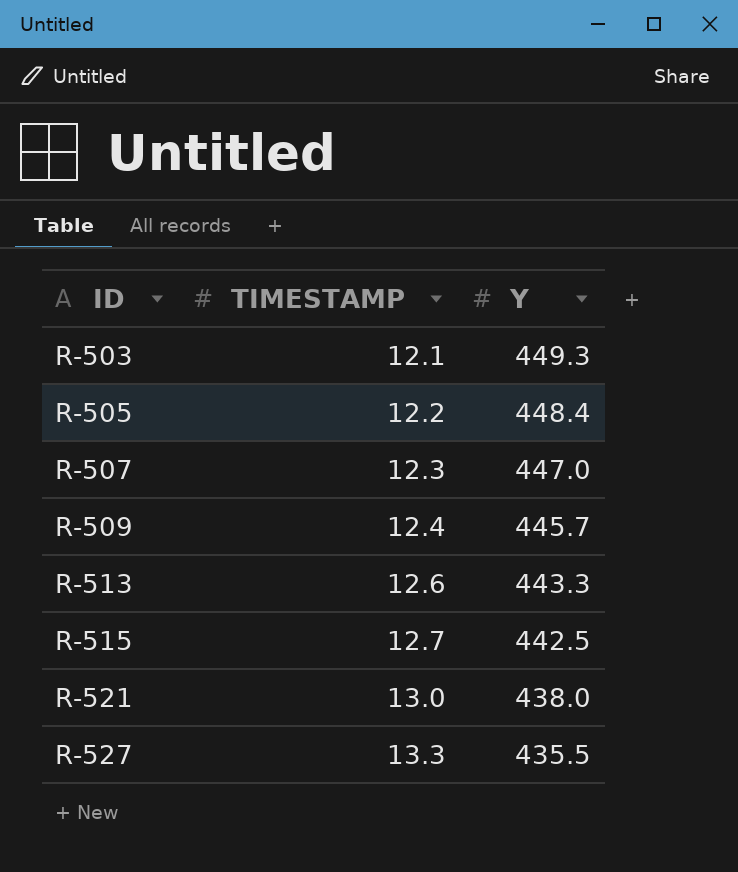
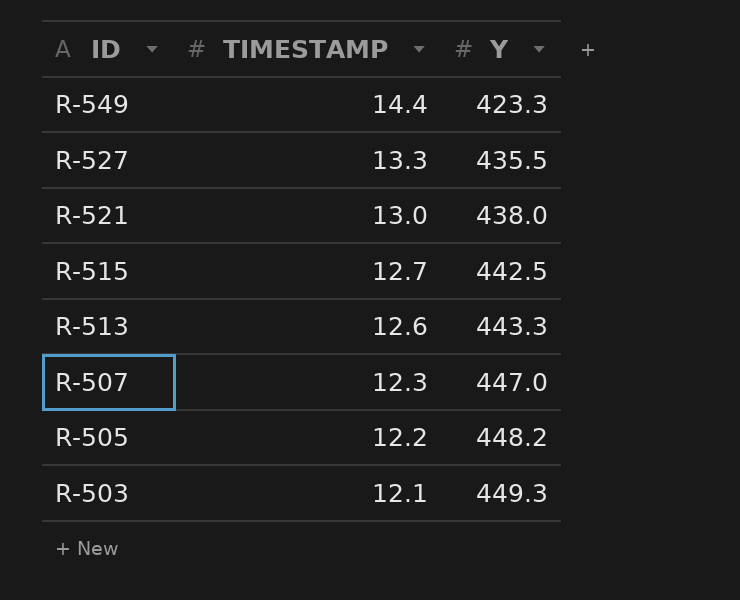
row order: ID ascending -> ID descending
row R-509: 12.4 | 445.7 -> none
row R-549: none -> 14.4 | 423.3
R-505 | Y: 448.4 -> 448.2

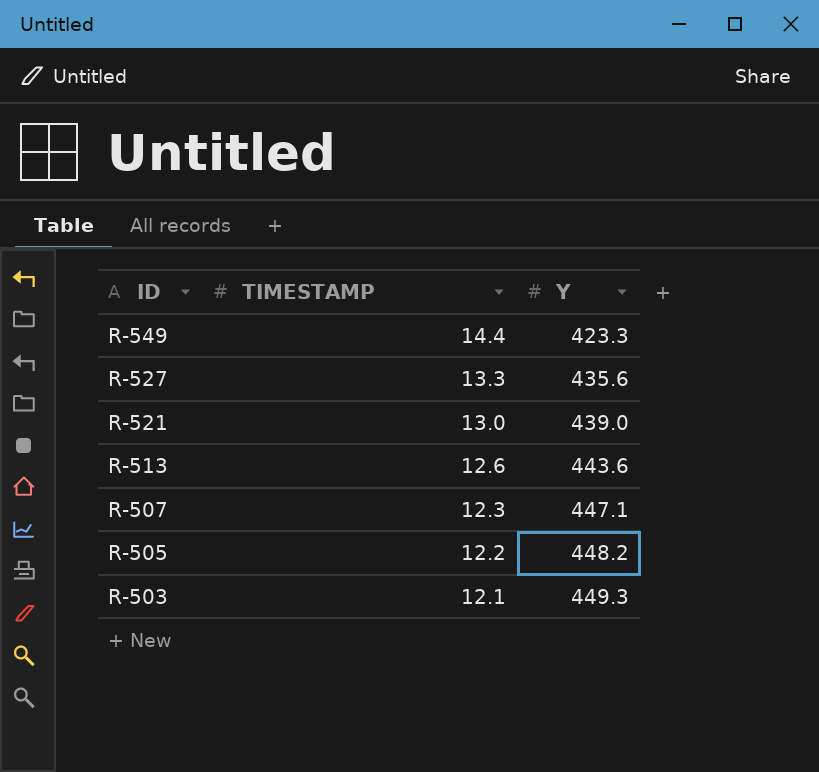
row R-515: 12.7 | 442.5 -> none
R-527 | Y: 435.5 -> 435.6
R-521 | Y: 438.0 -> 439.0
R-513 | Y: 443.3 -> 443.6
R-507 | Y: 447.0 -> 447.1

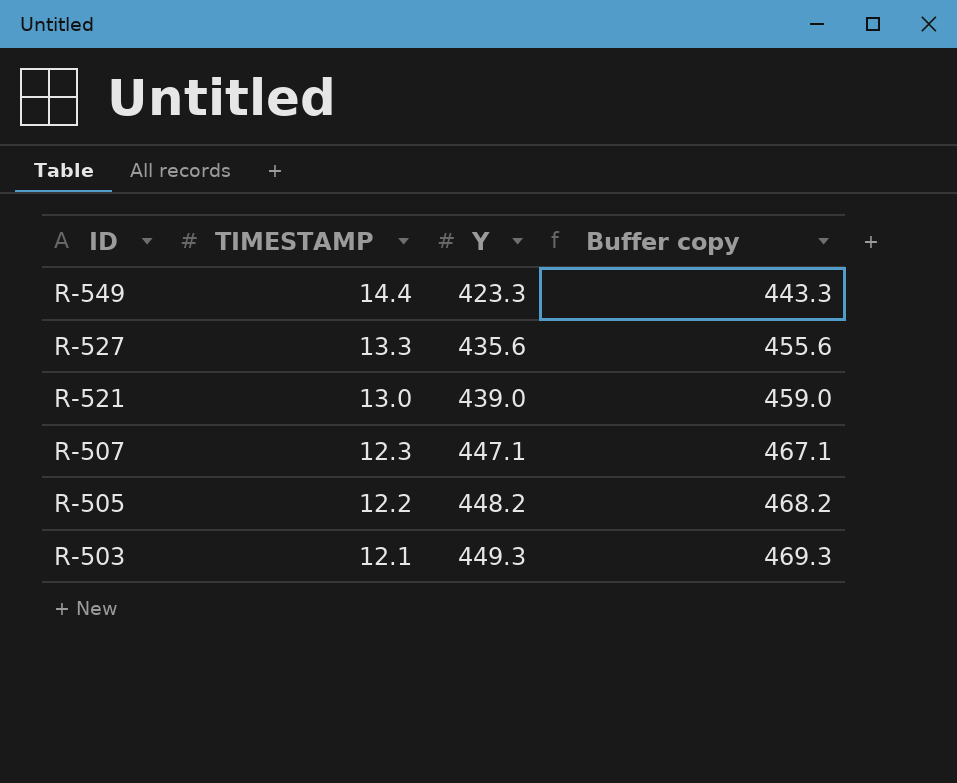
column Buffer copy | formula: none -> [Y] + 20
row R-513: 12.6 | 443.6 -> none

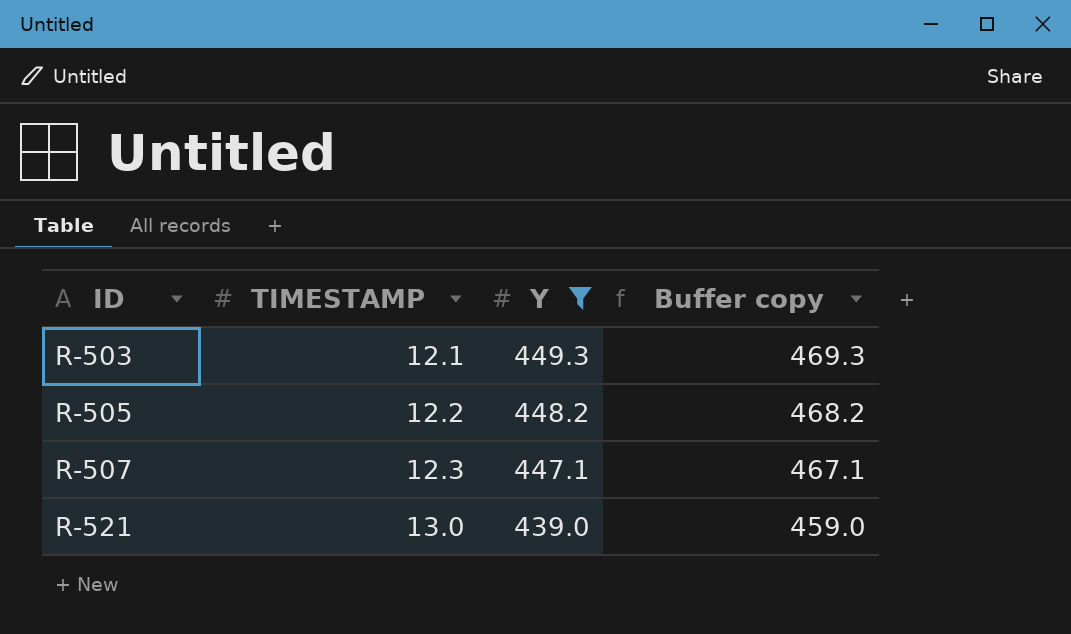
filter: none -> Y >= 439.0
row order: ID descending -> ID ascending

